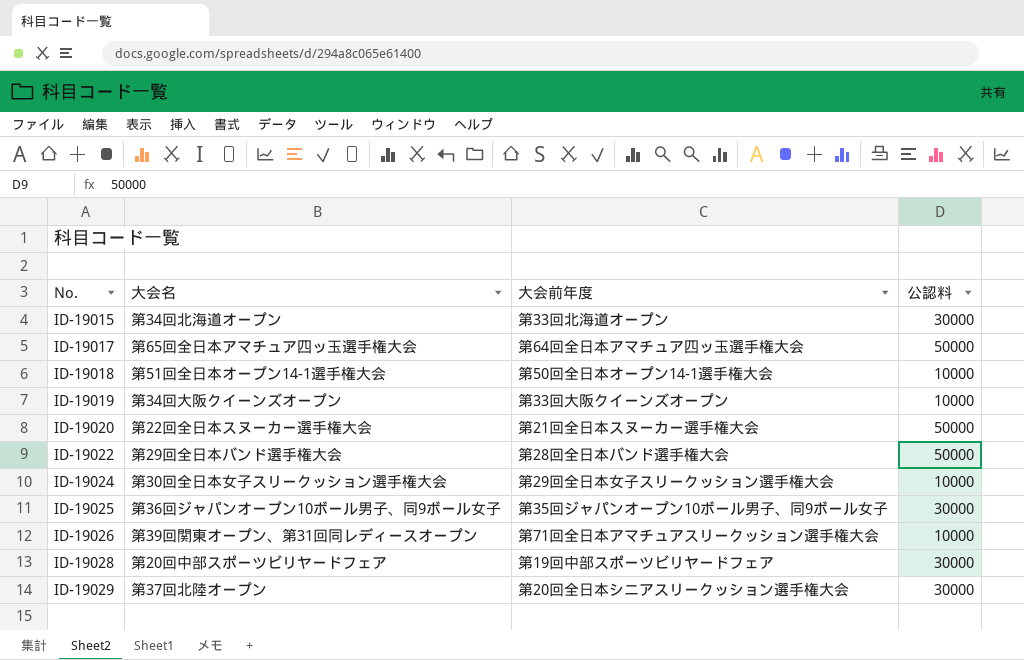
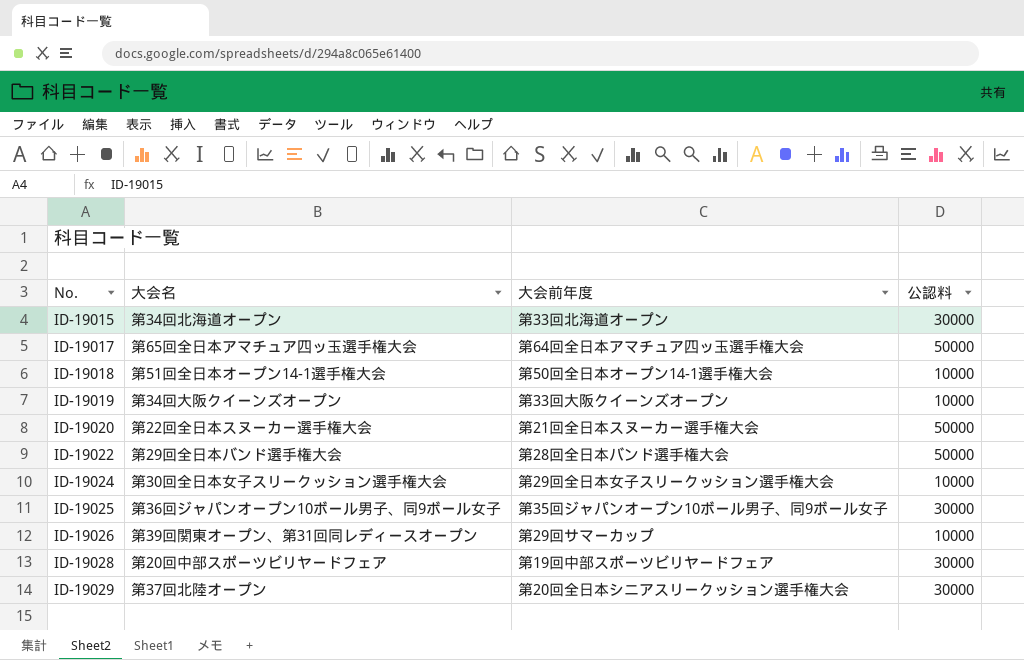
ID-19026 | 大会前年度: 第71回全日本アマチュアスリークッション選手権大会 -> 第29回サマーカップ

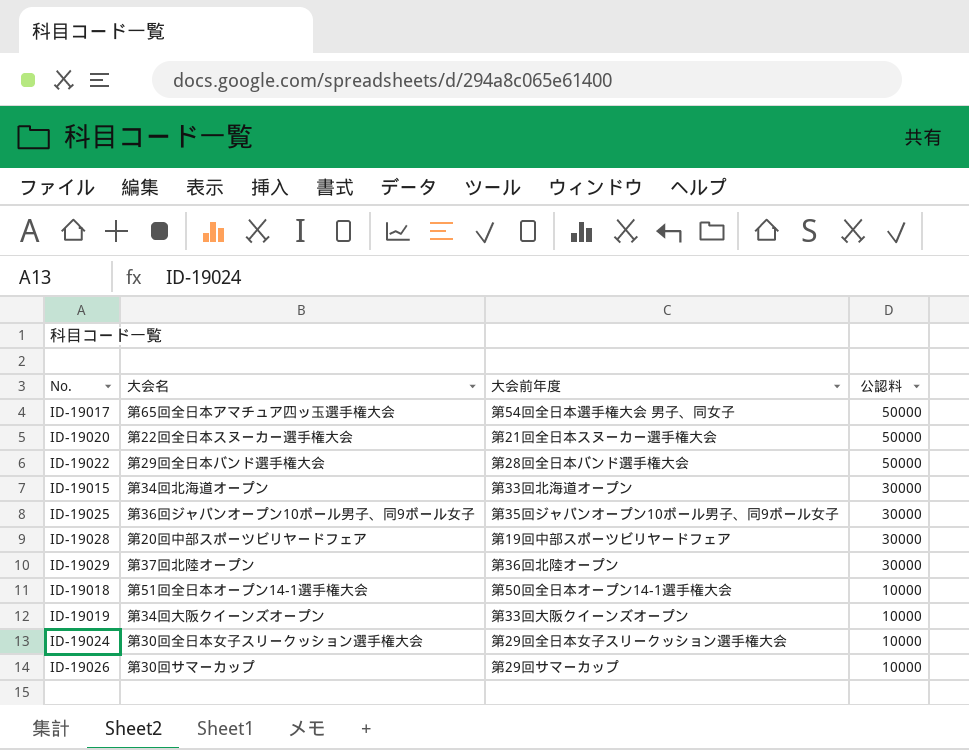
row order: No. ascending -> 公認料 descending
ID-19017 | 大会前年度: 第64回全日本アマチュア四ッ玉選手権大会 -> 第54回全日本選手権大会 男子、同女子
ID-19029 | 大会前年度: 第20回全日本シニアスリークッション選手権大会 -> 第36回北陸オープン
ID-19026 | 大会名: 第39回関東オープン、第31回同レディースオープン -> 第30回サマーカップ

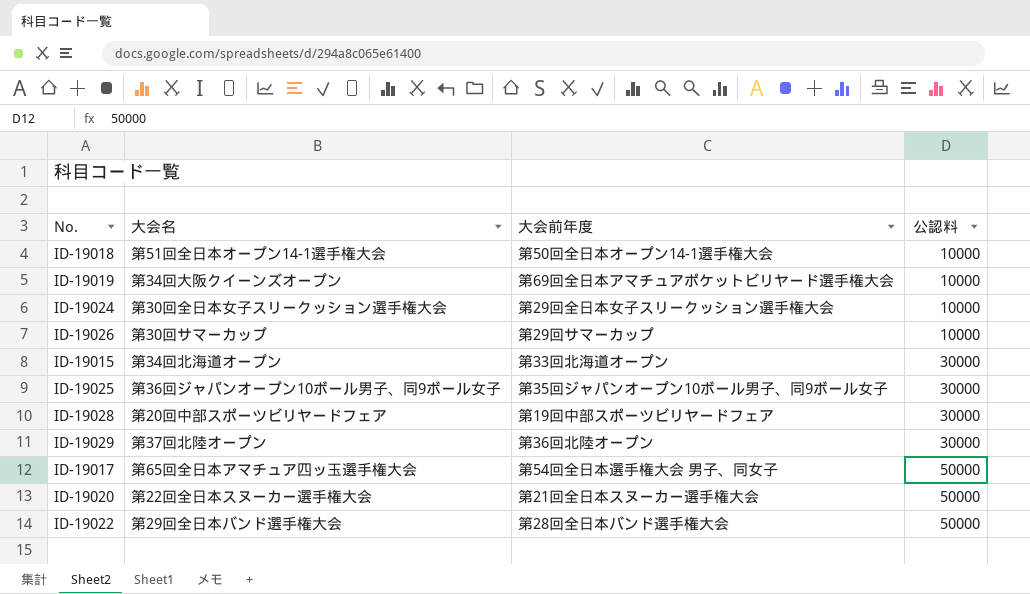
row order: 公認料 descending -> 公認料 ascending
ID-19019 | 大会前年度: 第33回大阪クイーンズオープン -> 第69回全日本アマチュアポケットビリヤード選手権大会

